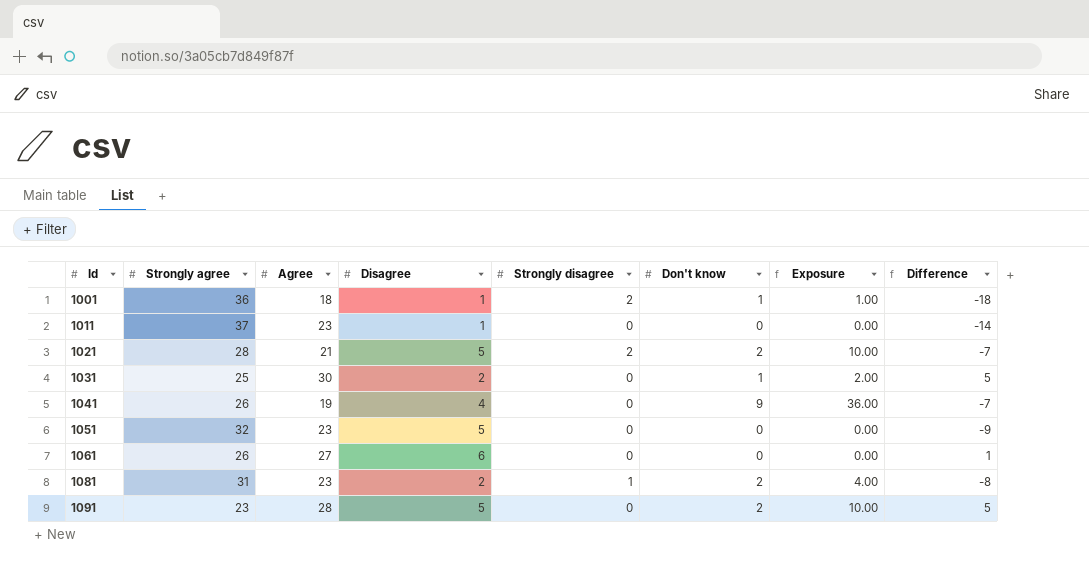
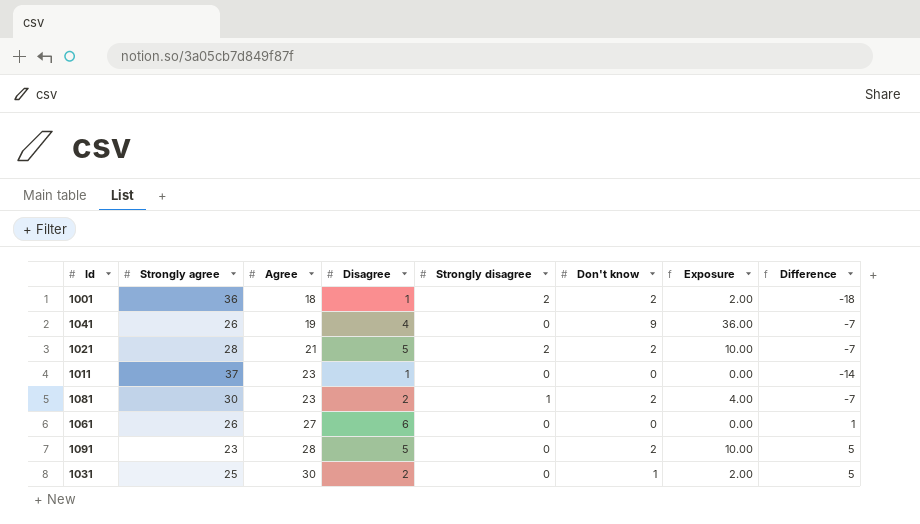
row order: Id ascending -> Agree ascending
row 1051: 32 | 23 | 5 | 0 | 0 | 0.00 | -9 -> none
1001 | Don't know: 1 -> 2
1001 | Exposure: 1.00 -> 2.00
1081 | Strongly agree: 31 -> 30
1081 | Difference: -8 -> -7

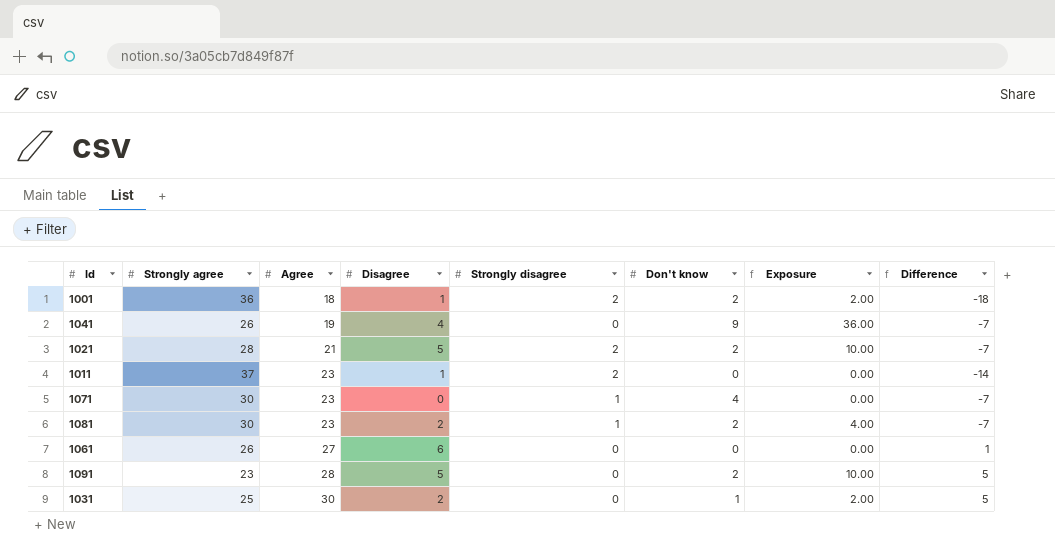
1011 | Strongly disagree: 0 -> 2
row 1071: none -> 30 | 23 | 0 | 1 | 4 | 0.00 | -7

